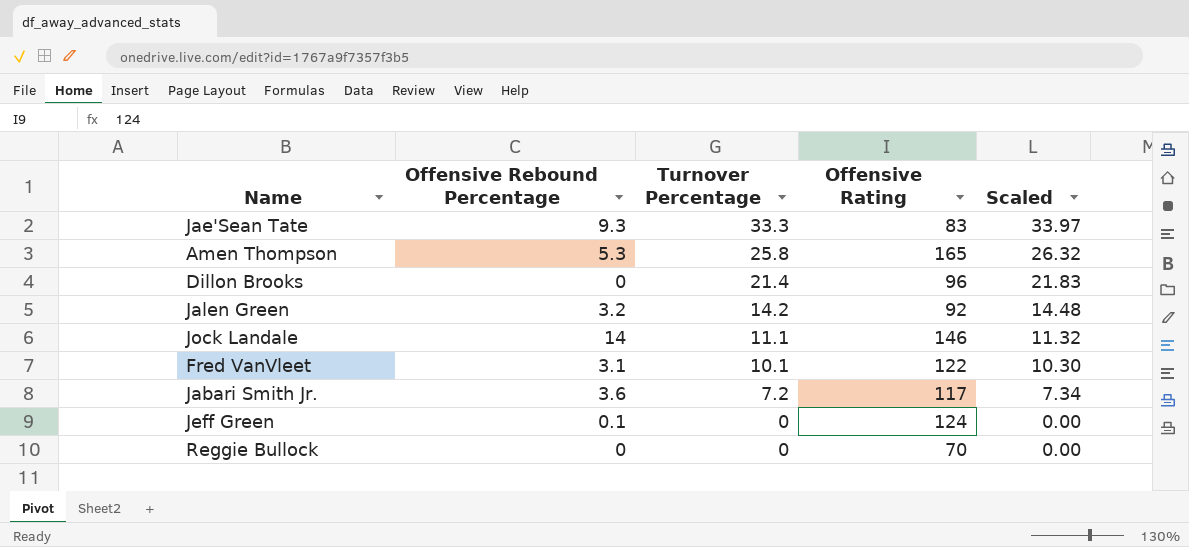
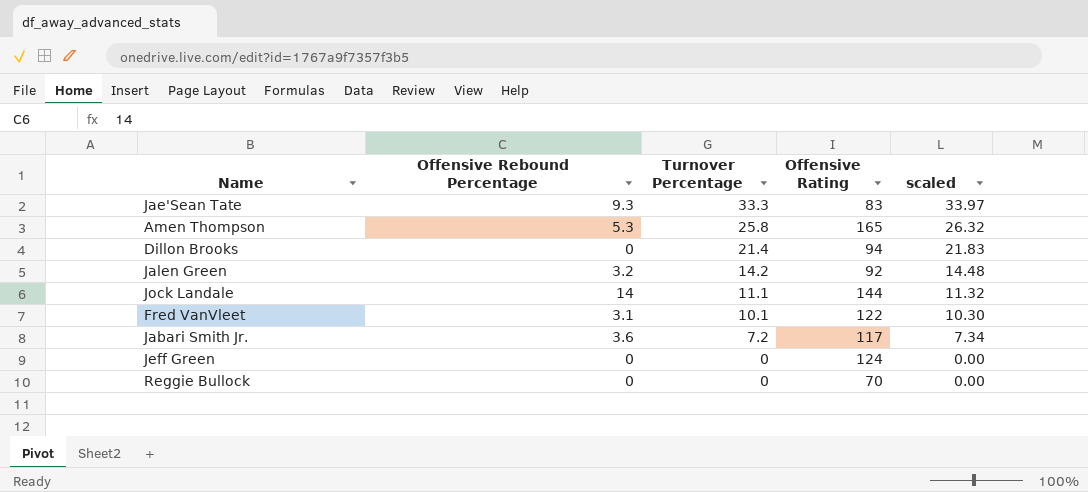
column name: Scaled -> scaled
Dillon Brooks | Offensive Rating: 96 -> 94
Jock Landale | Offensive Rating: 146 -> 144
Jeff Green | Offensive Rebound Percentage: 0.1 -> 0

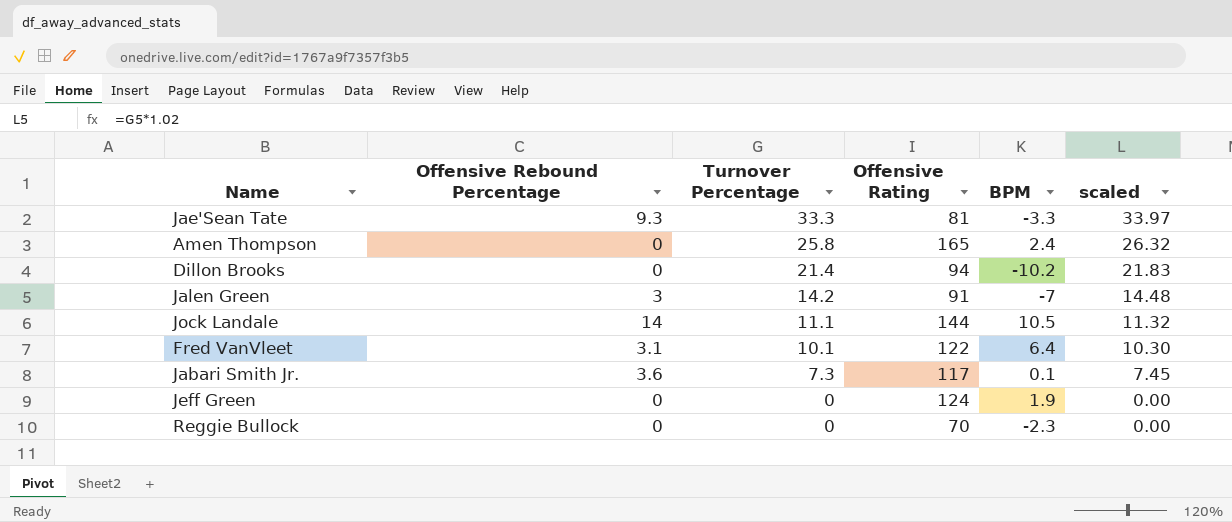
column BPM | position: none -> 5
Jae'Sean Tate | Offensive Rating: 83 -> 81
Amen Thompson | Offensive Rebound Percentage: 5.3 -> 0
Jalen Green | Offensive Rebound Percentage: 3.2 -> 3
Jalen Green | Offensive Rating: 92 -> 91
Jabari Smith Jr. | Turnover Percentage: 7.2 -> 7.3
Jabari Smith Jr. | scaled: 7.34 -> 7.45

